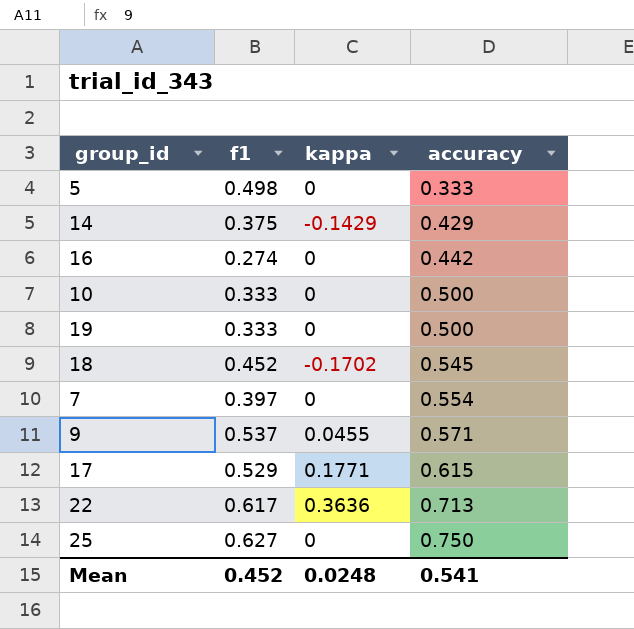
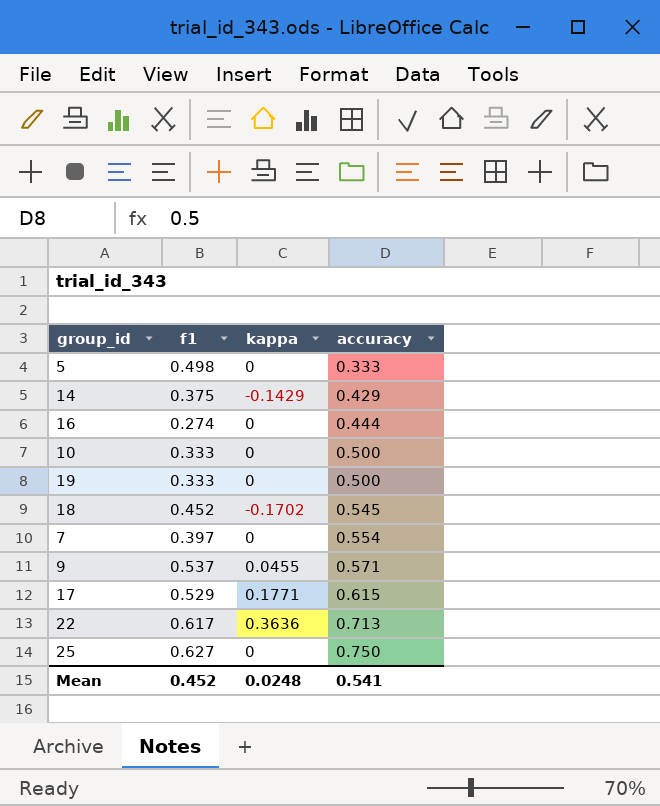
16 | accuracy: 0.442 -> 0.444

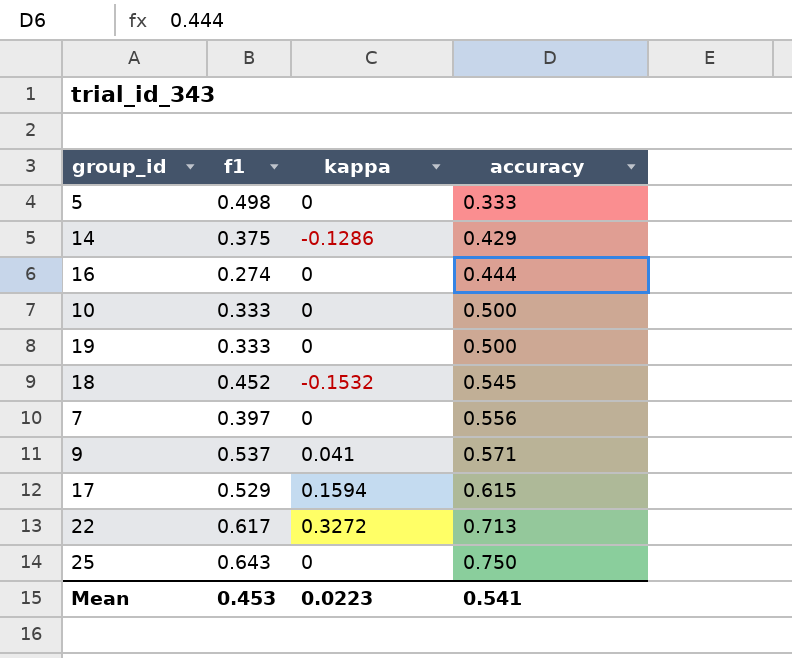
14 | kappa: -0.1429 -> -0.1286
18 | kappa: -0.1702 -> -0.1532
7 | accuracy: 0.554 -> 0.556
9 | kappa: 0.0455 -> 0.041
17 | kappa: 0.1771 -> 0.1594
22 | kappa: 0.3636 -> 0.3272
25 | f1: 0.627 -> 0.643
Mean | f1: 0.452 -> 0.453
Mean | kappa: 0.0248 -> 0.0223

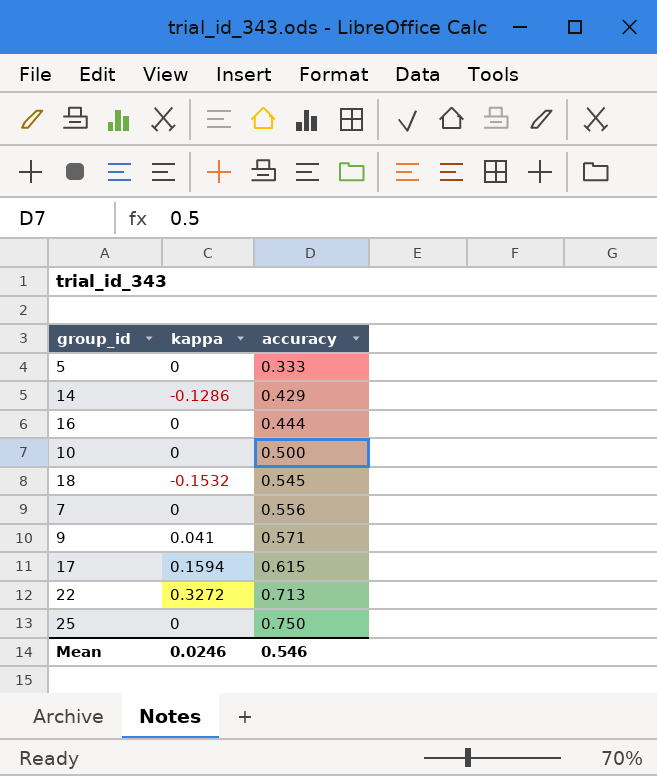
column f1 | position: 2 -> none
row 19: 0.333 | 0 | 0.500 -> none
Mean | kappa: 0.0223 -> 0.0246
Mean | accuracy: 0.541 -> 0.546

